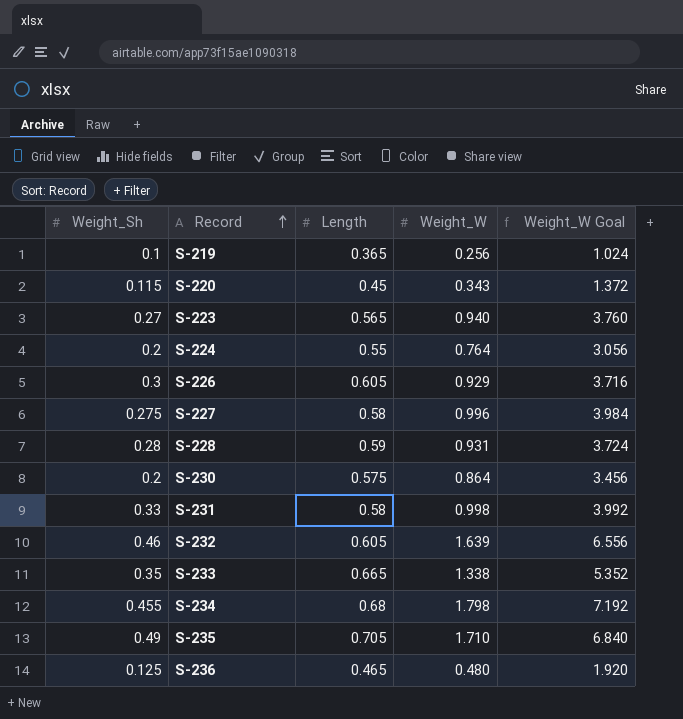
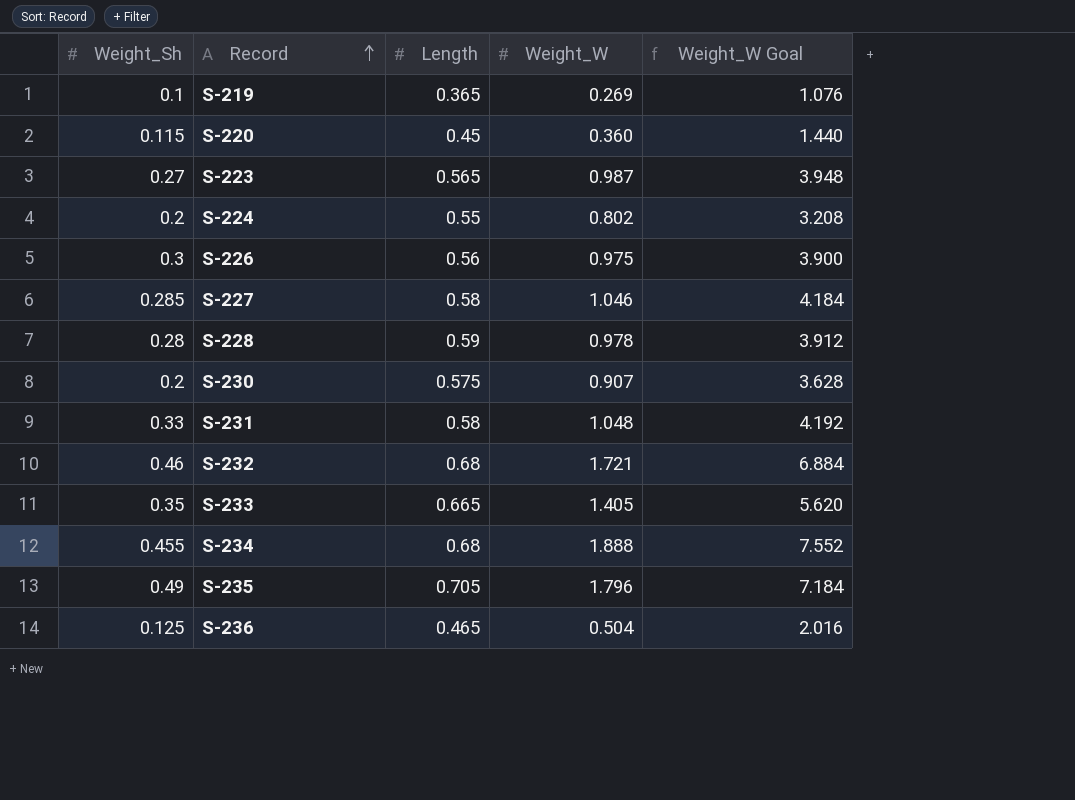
S-219 | Weight_W: 0.256 -> 0.269
S-219 | Weight_W Goal: 1.024 -> 1.076
S-220 | Weight_W: 0.343 -> 0.360
S-220 | Weight_W Goal: 1.372 -> 1.440
S-223 | Weight_W: 0.940 -> 0.987
S-223 | Weight_W Goal: 3.760 -> 3.948
S-224 | Weight_W: 0.764 -> 0.802
S-224 | Weight_W Goal: 3.056 -> 3.208
S-226 | Length: 0.605 -> 0.56
S-226 | Weight_W: 0.929 -> 0.975
S-226 | Weight_W Goal: 3.716 -> 3.900
S-227 | Weight_Sh: 0.275 -> 0.285
S-227 | Weight_W: 0.996 -> 1.046
S-227 | Weight_W Goal: 3.984 -> 4.184
S-228 | Weight_W: 0.931 -> 0.978
S-228 | Weight_W Goal: 3.724 -> 3.912
S-230 | Weight_W: 0.864 -> 0.907
S-230 | Weight_W Goal: 3.456 -> 3.628
S-231 | Weight_W: 0.998 -> 1.048
S-231 | Weight_W Goal: 3.992 -> 4.192
S-232 | Length: 0.605 -> 0.68
S-232 | Weight_W: 1.639 -> 1.721
S-232 | Weight_W Goal: 6.556 -> 6.884
S-233 | Weight_W: 1.338 -> 1.405
S-233 | Weight_W Goal: 5.352 -> 5.620
S-234 | Weight_W: 1.798 -> 1.888
S-234 | Weight_W Goal: 7.192 -> 7.552
S-235 | Weight_W: 1.710 -> 1.796
S-235 | Weight_W Goal: 6.840 -> 7.184
S-236 | Weight_W: 0.480 -> 0.504
S-236 | Weight_W Goal: 1.920 -> 2.016

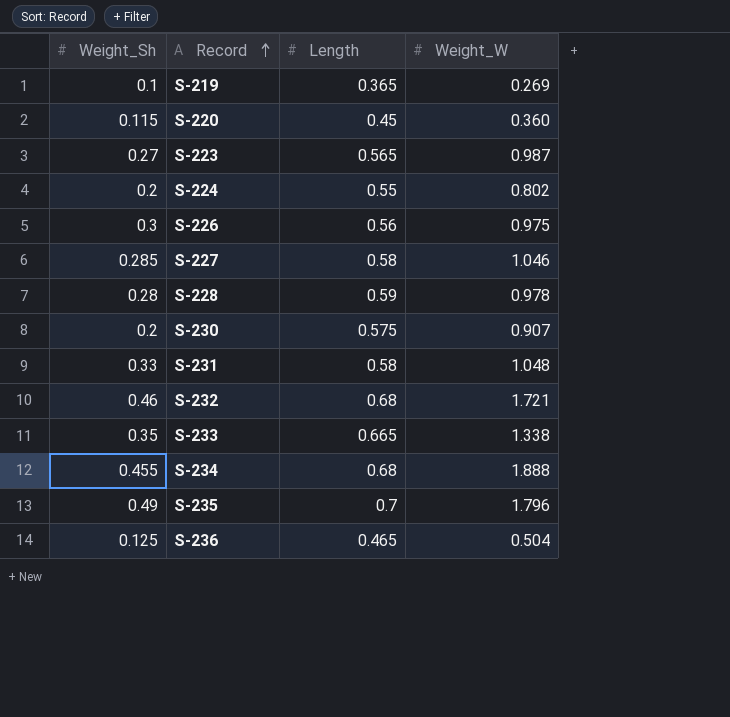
column Weight_W Goal | formula: [Weight_W] * 4 -> none
S-233 | Weight_W: 1.405 -> 1.338
S-235 | Length: 0.705 -> 0.7

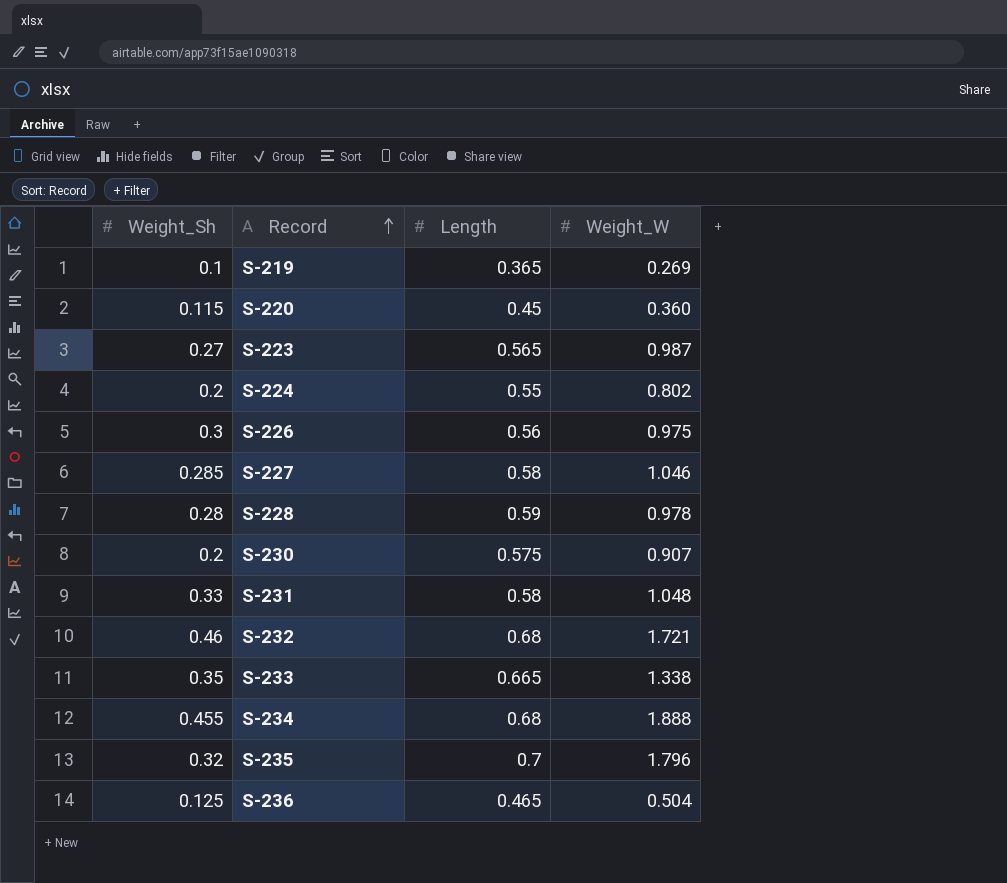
S-235 | Weight_Sh: 0.49 -> 0.32

